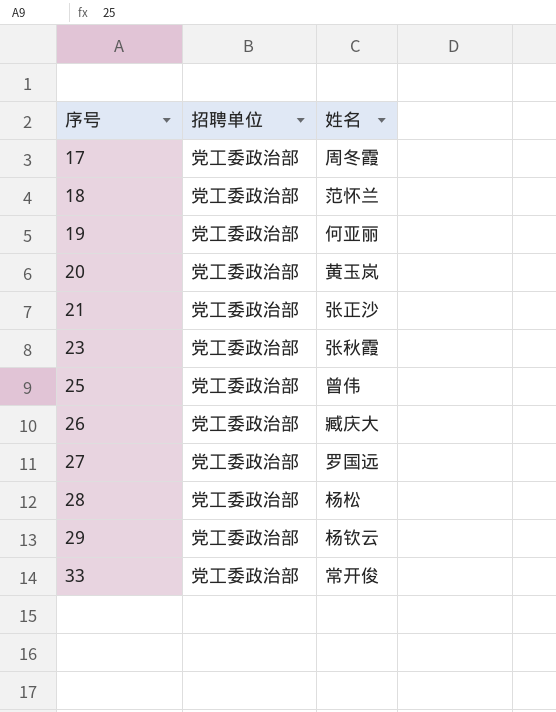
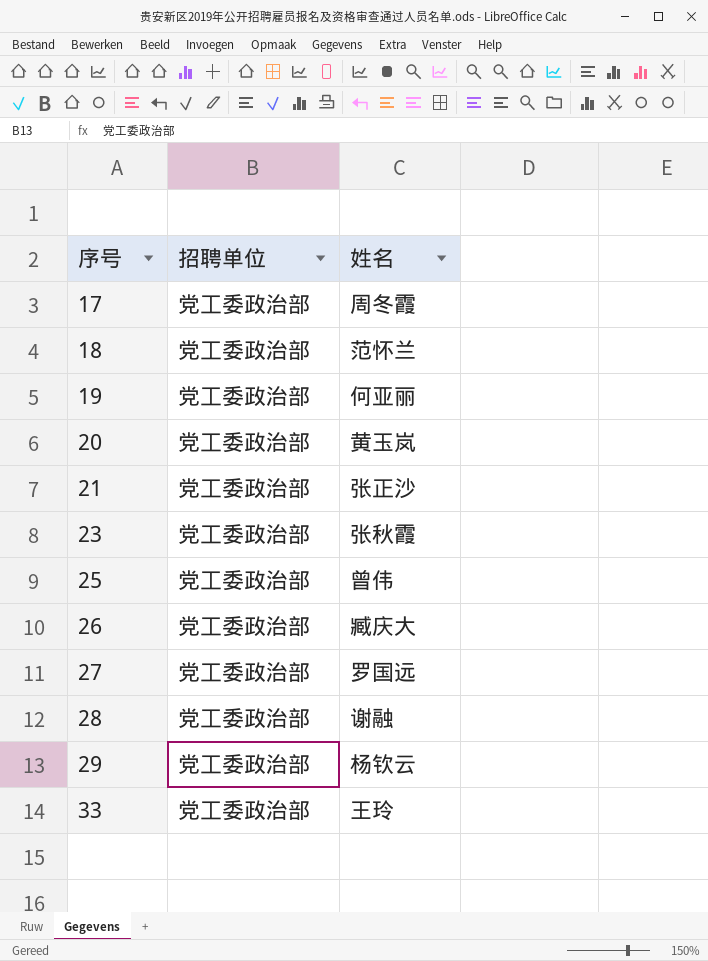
28 | 姓名: 杨松 -> 谢融
33 | 姓名: 常开俊 -> 王玲

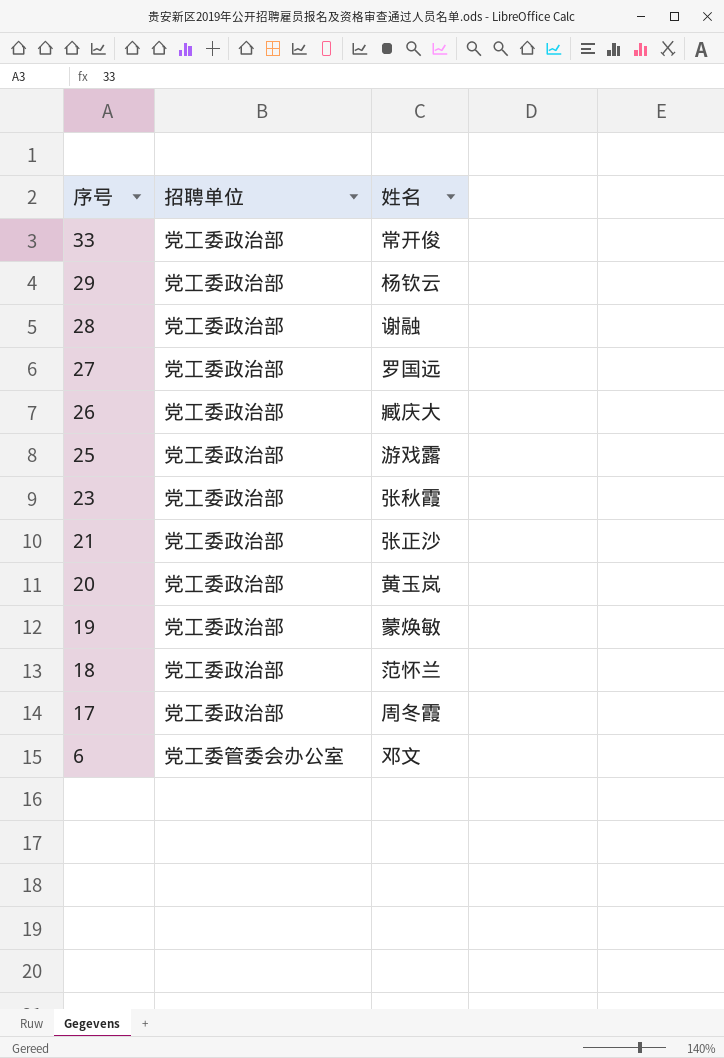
row order: 序号 ascending -> 序号 descending
33 | 姓名: 王玲 -> 常开俊
25 | 姓名: 曾伟 -> 游戏露
19 | 姓名: 何亚丽 -> 蒙焕敏
row 6: none -> 党工委管委会办公室 | 邓文

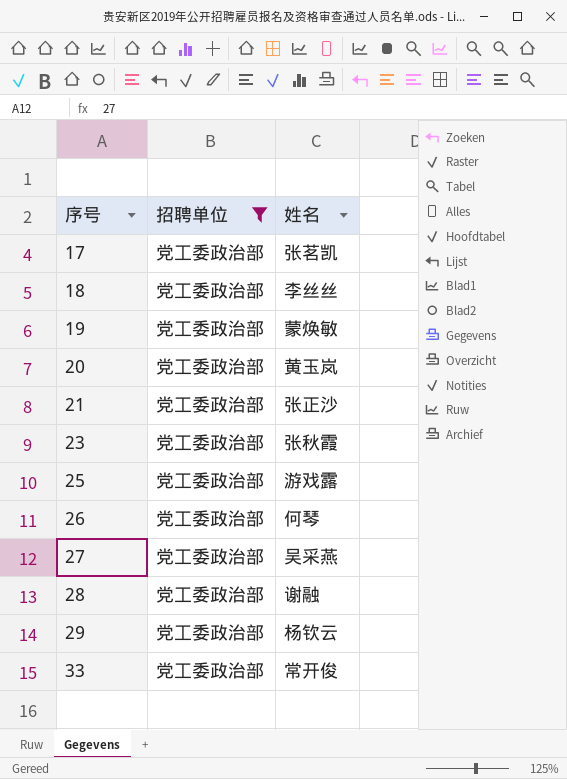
filter: none -> 招聘单位 = 党工委政治部
row order: 序号 descending -> 序号 ascending
17 | 姓名: 周冬霞 -> 张茗凯
18 | 姓名: 范怀兰 -> 李丝丝
26 | 姓名: 臧庆大 -> 何琴
27 | 姓名: 罗国远 -> 吴采燕

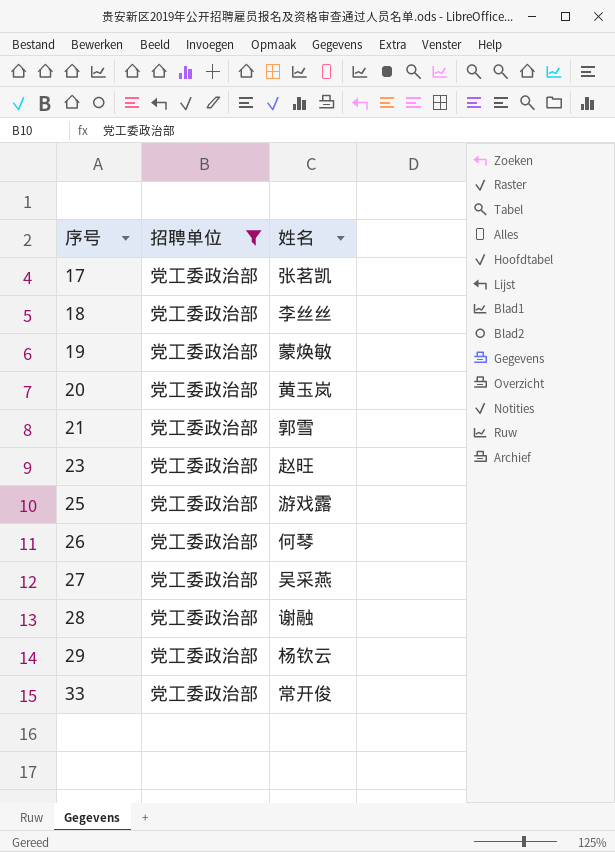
21 | 姓名: 张正沙 -> 郭雪
23 | 姓名: 张秋霞 -> 赵旺

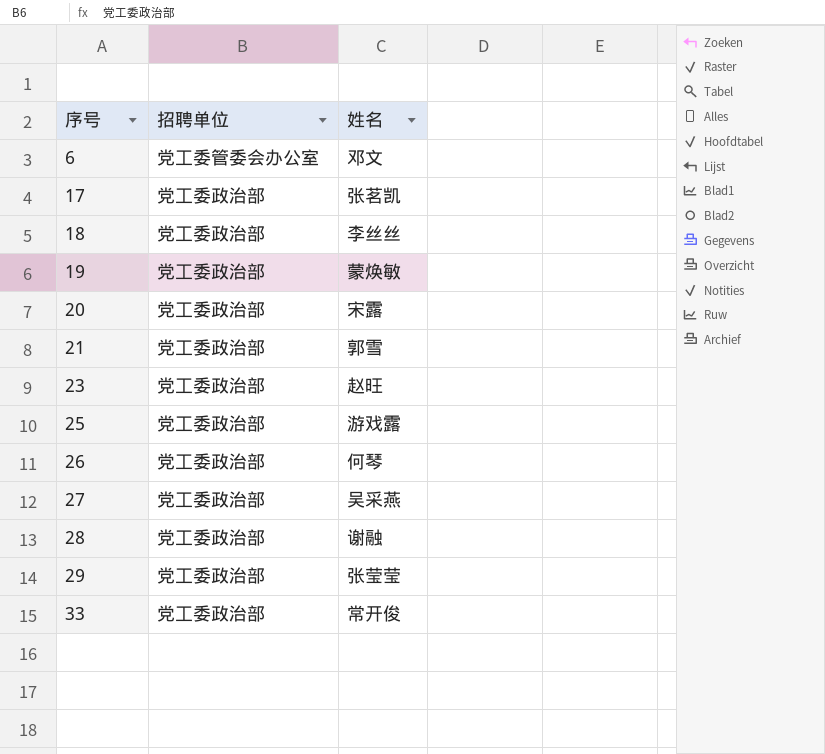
filter: 招聘单位 = 党工委政治部 -> none
20 | 姓名: 黄玉岚 -> 宋露
29 | 姓名: 杨钦云 -> 张莹莹

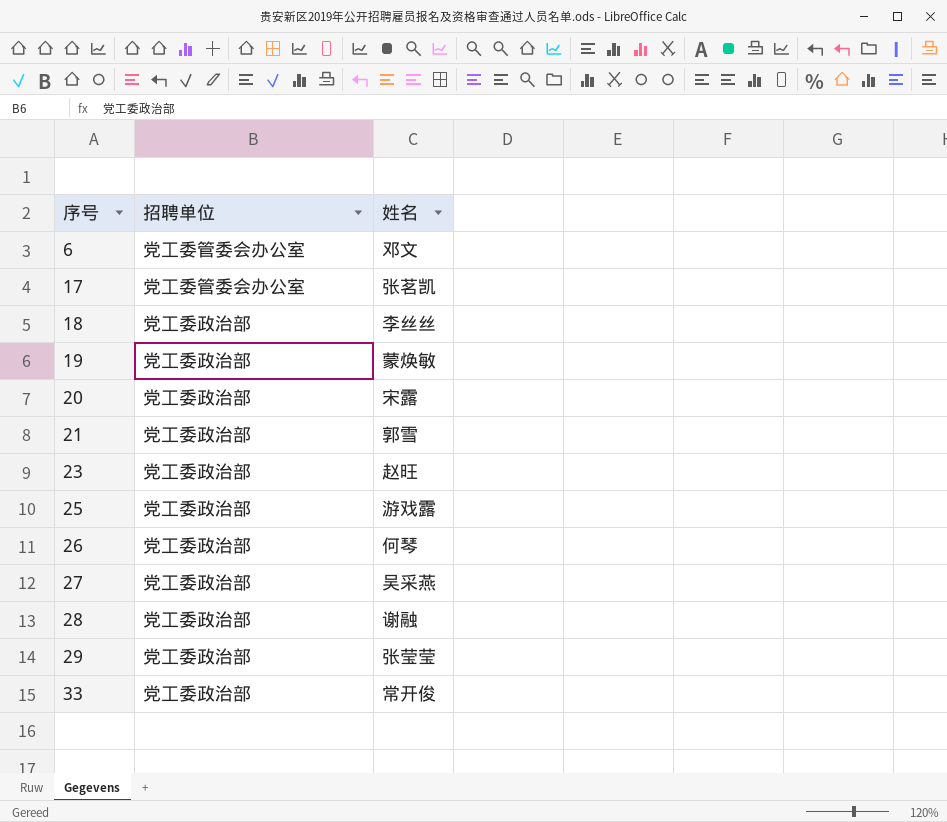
17 | 招聘单位: 党工委政治部 -> 党工委管委会办公室

